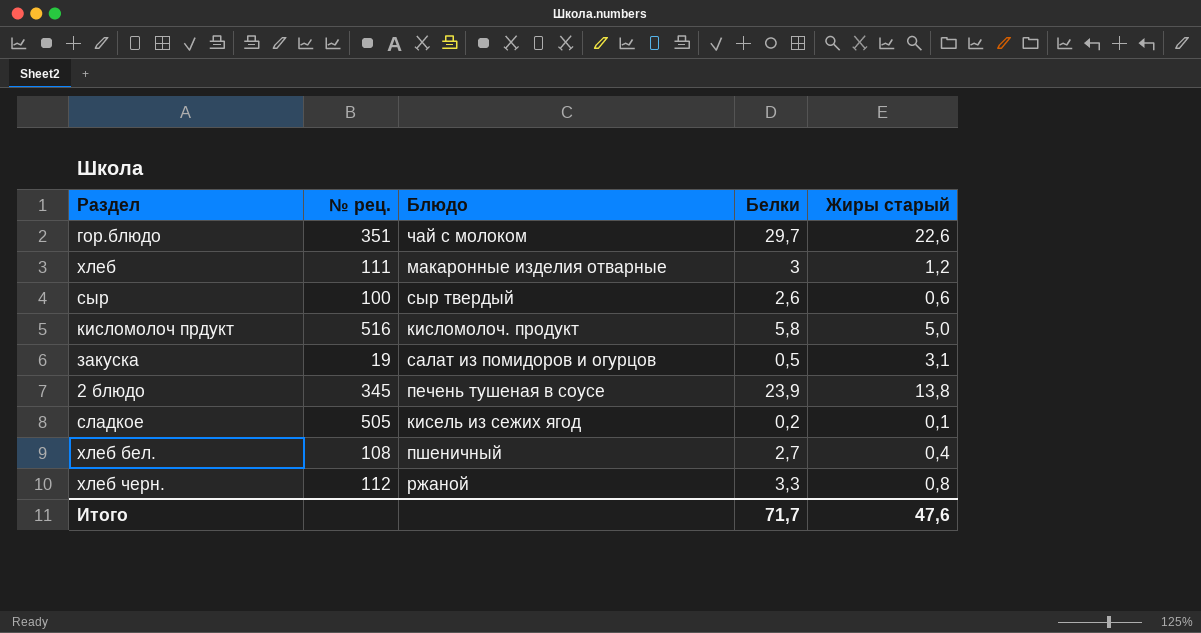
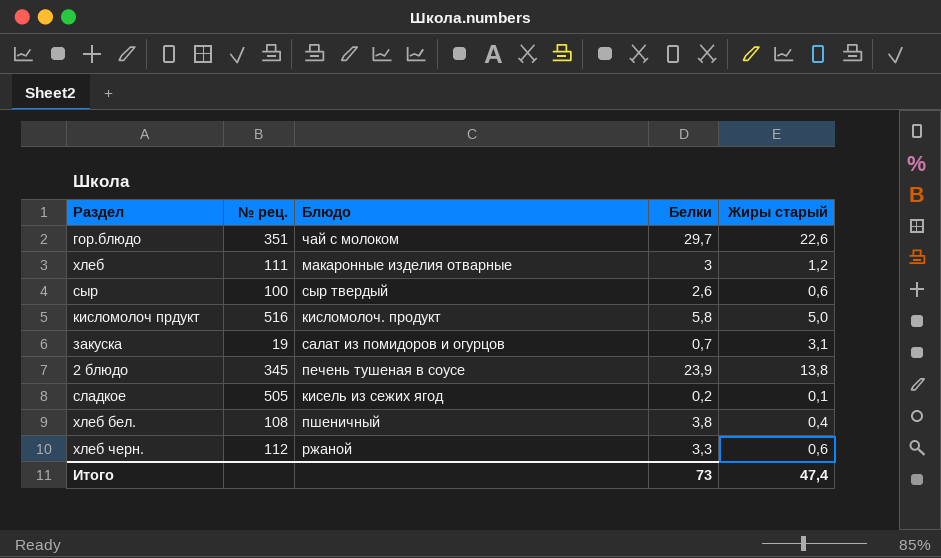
закуска | Белки: 0,5 -> 0,7
хлеб бел. | Белки: 2,7 -> 3,8
хлеб черн. | Жиры старый: 0,8 -> 0,6
Итого | Белки: 71,7 -> 73
Итого | Жиры старый: 47,6 -> 47,4

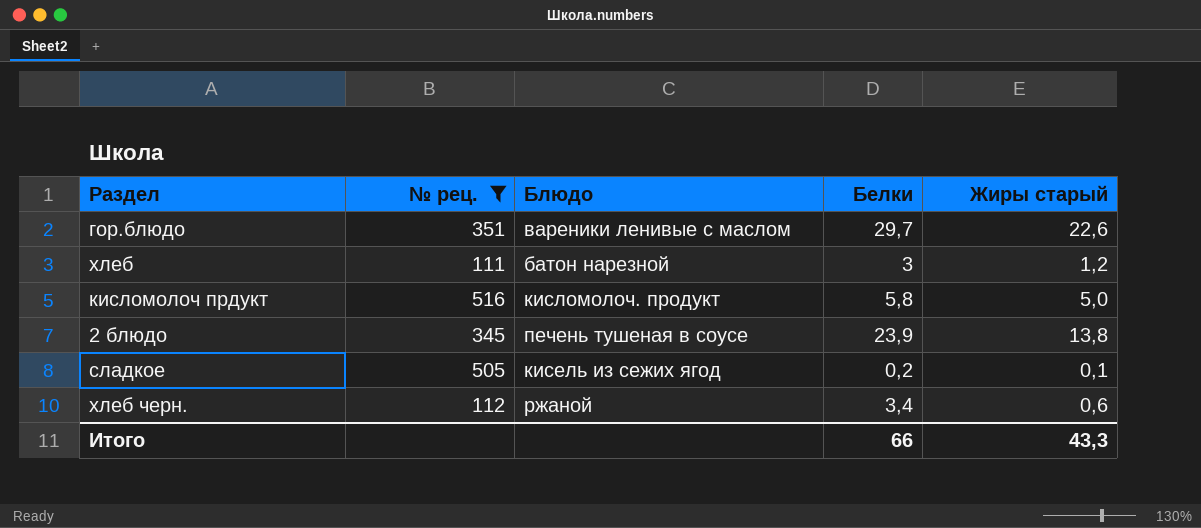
filter: none -> № рец. >= 111
гор.блюдо | Блюдо: чай с молоком -> вареники ленивые с маслом
хлеб | Блюдо: макаронные изделия отварные -> батон нарезной
хлеб черн. | Белки: 3,3 -> 3,4
Итого | Белки: 73 -> 66
Итого | Жиры старый: 47,4 -> 43,3

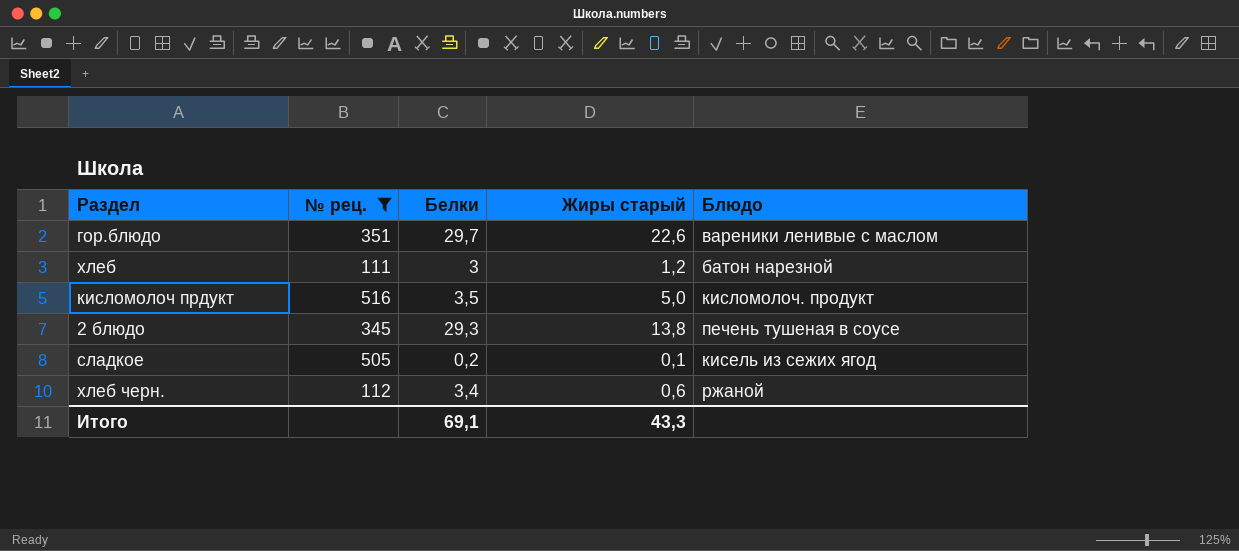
column Блюдо | position: 3 -> 5
кисломолоч прдукт | Белки: 5,8 -> 3,5
2 блюдо | Белки: 23,9 -> 29,3
Итого | Белки: 66 -> 69,1

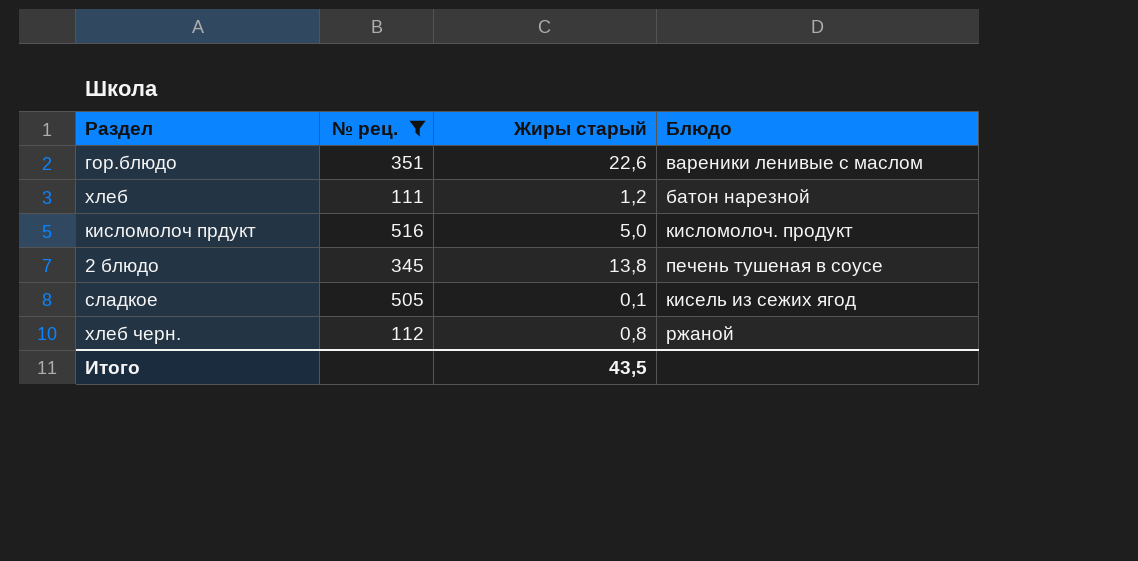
column Белки | position: 3 -> none
хлеб черн. | Жиры старый: 0,6 -> 0,8
Итого | Жиры старый: 43,3 -> 43,5

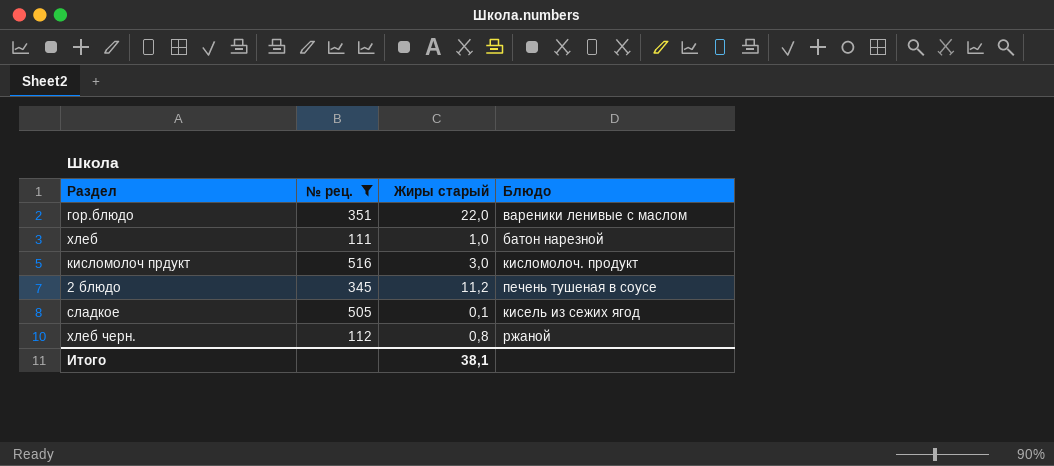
гор.блюдо | Жиры старый: 22,6 -> 22,0
хлеб | Жиры старый: 1,2 -> 1,0
кисломолоч прдукт | Жиры старый: 5,0 -> 3,0
2 блюдо | Жиры старый: 13,8 -> 11,2
Итого | Жиры старый: 43,5 -> 38,1

